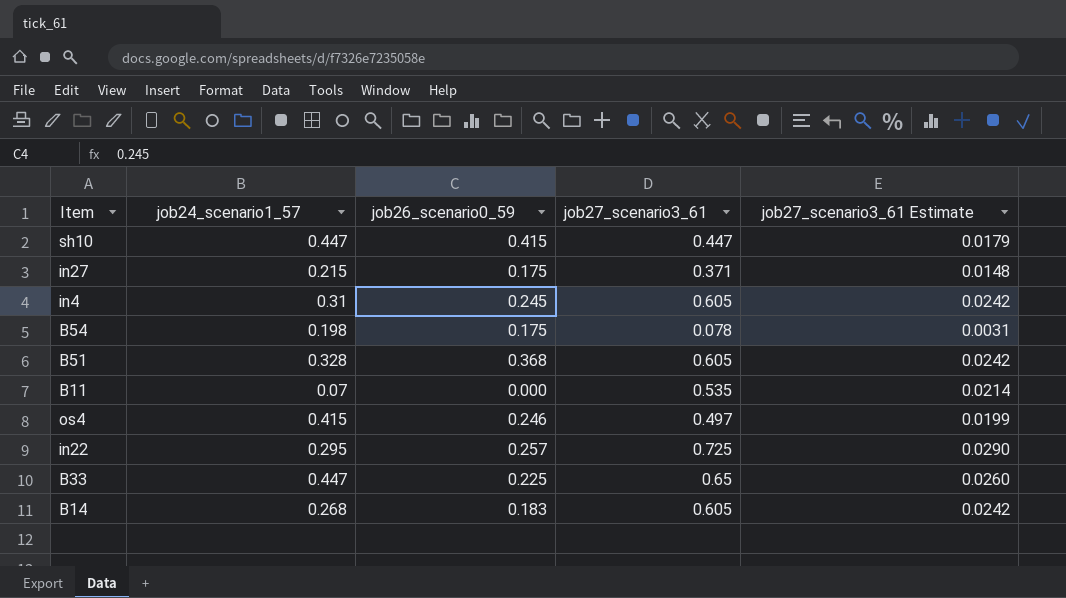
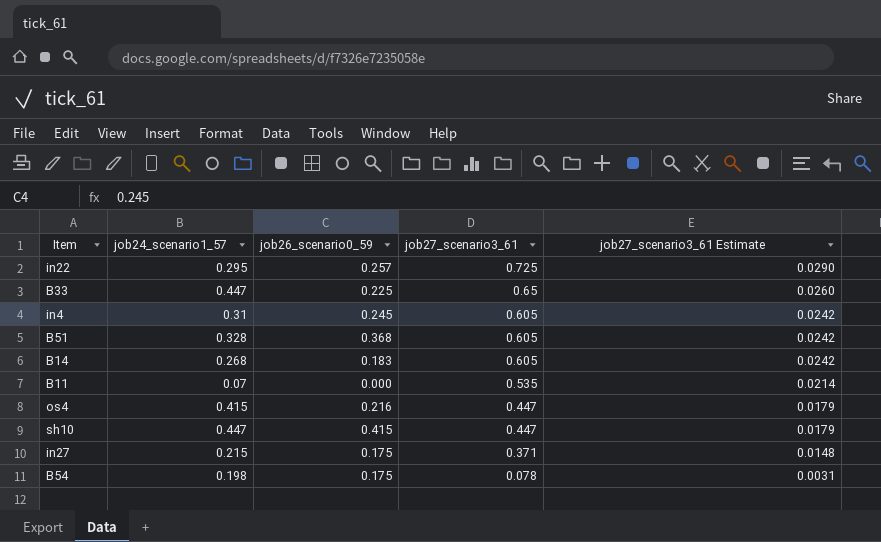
row order: none -> job27_scenario3_61 descending
os4 | job26_scenario0_59: 0.246 -> 0.216
os4 | job27_scenario3_61: 0.497 -> 0.447
os4 | job27_scenario3_61 Estimate: 0.0199 -> 0.0179

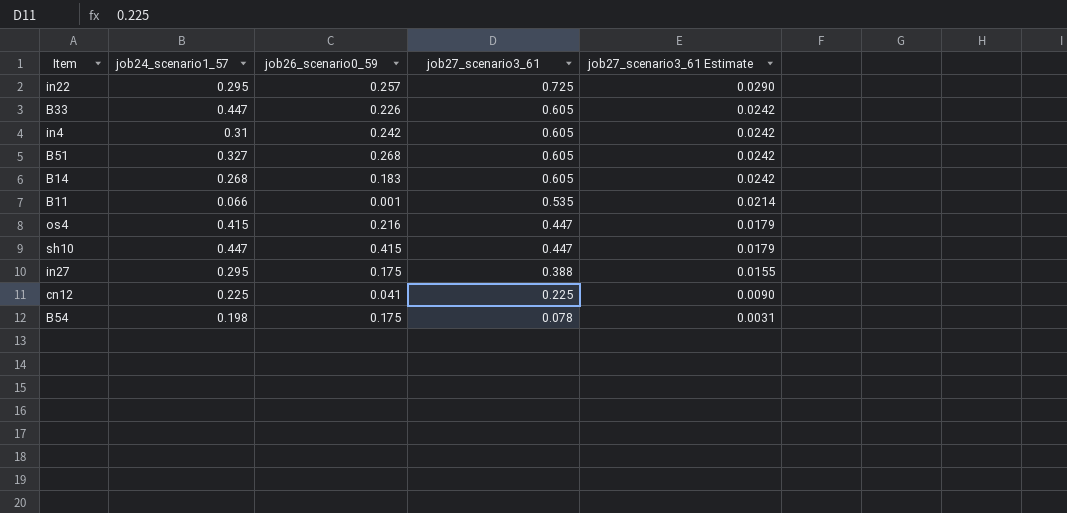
B33 | job26_scenario0_59: 0.225 -> 0.226
B33 | job27_scenario3_61: 0.65 -> 0.605
B33 | job27_scenario3_61 Estimate: 0.0260 -> 0.0242
in4 | job26_scenario0_59: 0.245 -> 0.242
B51 | job24_scenario1_57: 0.328 -> 0.327
B51 | job26_scenario0_59: 0.368 -> 0.268
B11 | job24_scenario1_57: 0.07 -> 0.066
B11 | job26_scenario0_59: 0.000 -> 0.001
in27 | job24_scenario1_57: 0.215 -> 0.295
in27 | job27_scenario3_61: 0.371 -> 0.388
in27 | job27_scenario3_61 Estimate: 0.0148 -> 0.0155
row cn12: none -> 0.225 | 0.041 | 0.225 | 0.0090

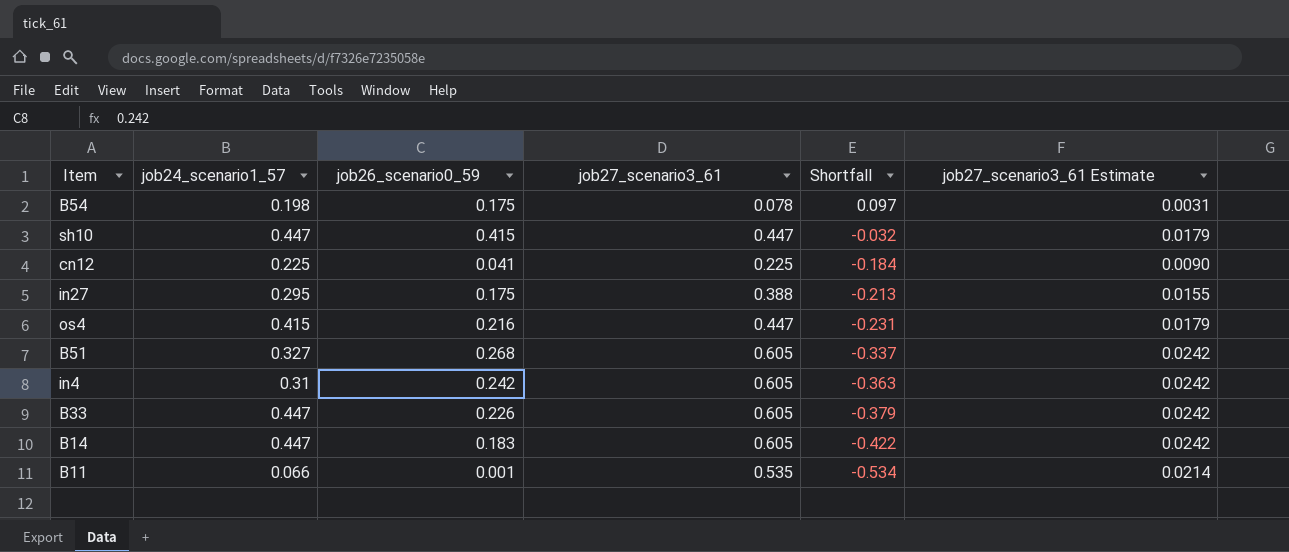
row order: job27_scenario3_61 descending -> Shortfall descending
column Shortfall | formula: none -> [job26_scenario0_59] - [job27_scenario3_61]
row in22: 0.295 | 0.257 | 0.725 | 0.0290 -> none
B14 | job24_scenario1_57: 0.268 -> 0.447

